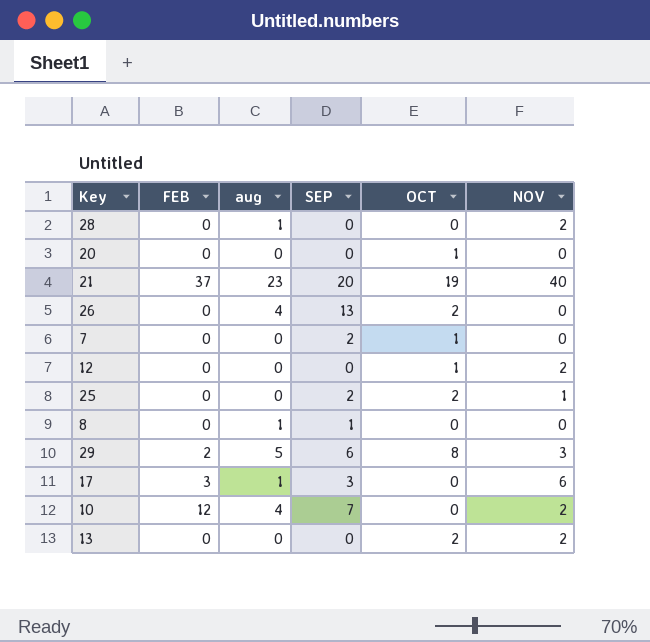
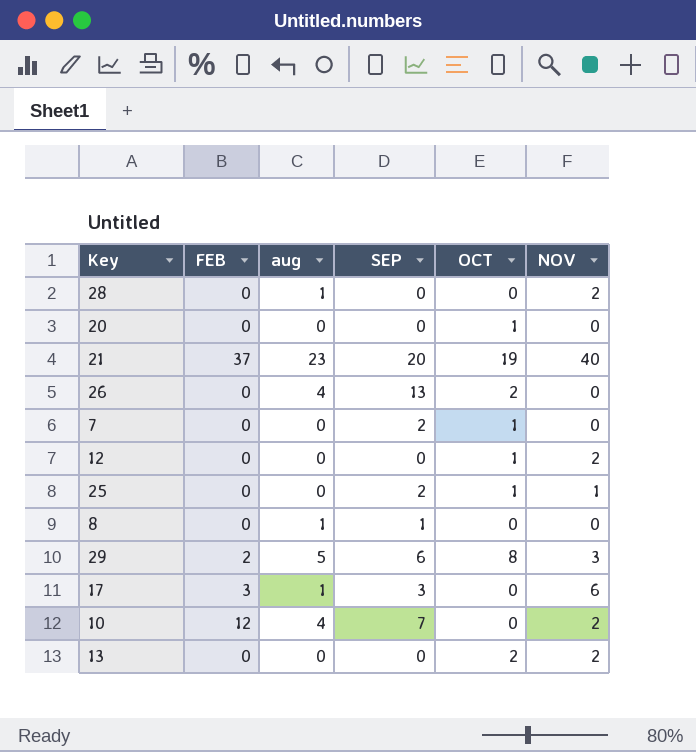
25 | OCT: 2 -> 1

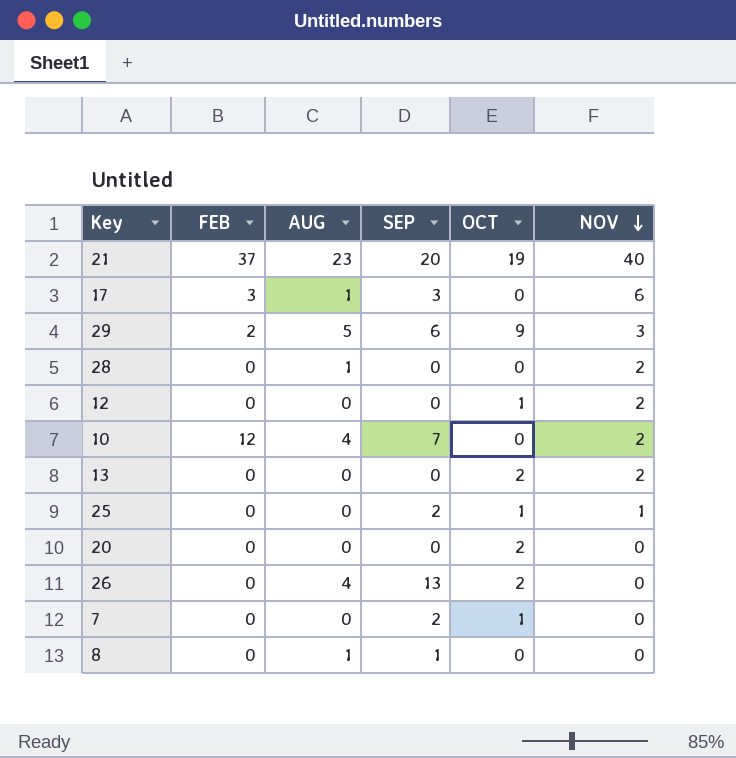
row order: none -> NOV descending
column name: aug -> AUG
29 | OCT: 8 -> 9
20 | OCT: 1 -> 2

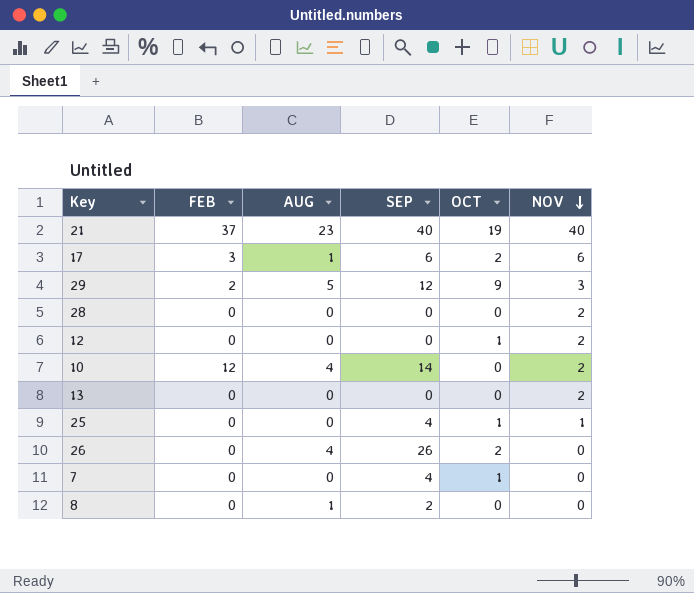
row 20: 0 | 0 | 0 | 2 | 0 -> none
21 | SEP: 20 -> 40
17 | SEP: 3 -> 6
17 | OCT: 0 -> 2
29 | SEP: 6 -> 12
28 | AUG: 1 -> 0
10 | SEP: 7 -> 14
13 | OCT: 2 -> 0
25 | SEP: 2 -> 4
26 | SEP: 13 -> 26
7 | SEP: 2 -> 4
8 | SEP: 1 -> 2

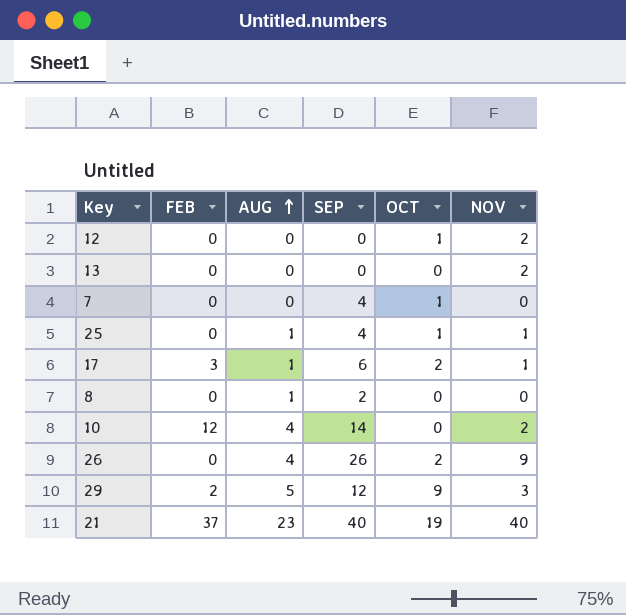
row order: NOV descending -> AUG ascending
row 28: 0 | 0 | 0 | 0 | 2 -> none
25 | AUG: 0 -> 1
17 | NOV: 6 -> 1
26 | NOV: 0 -> 9

